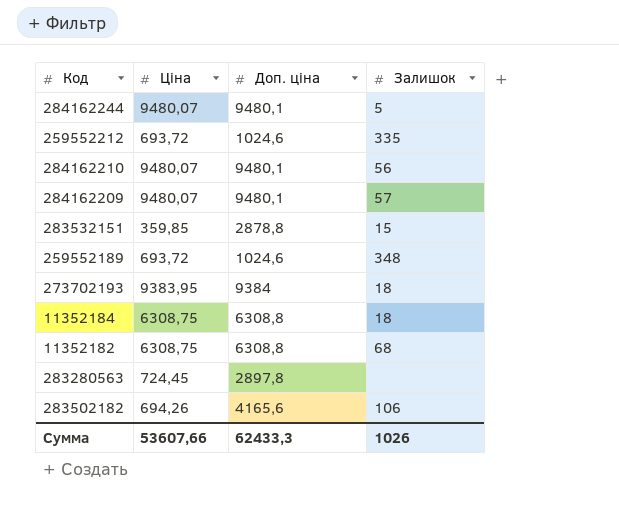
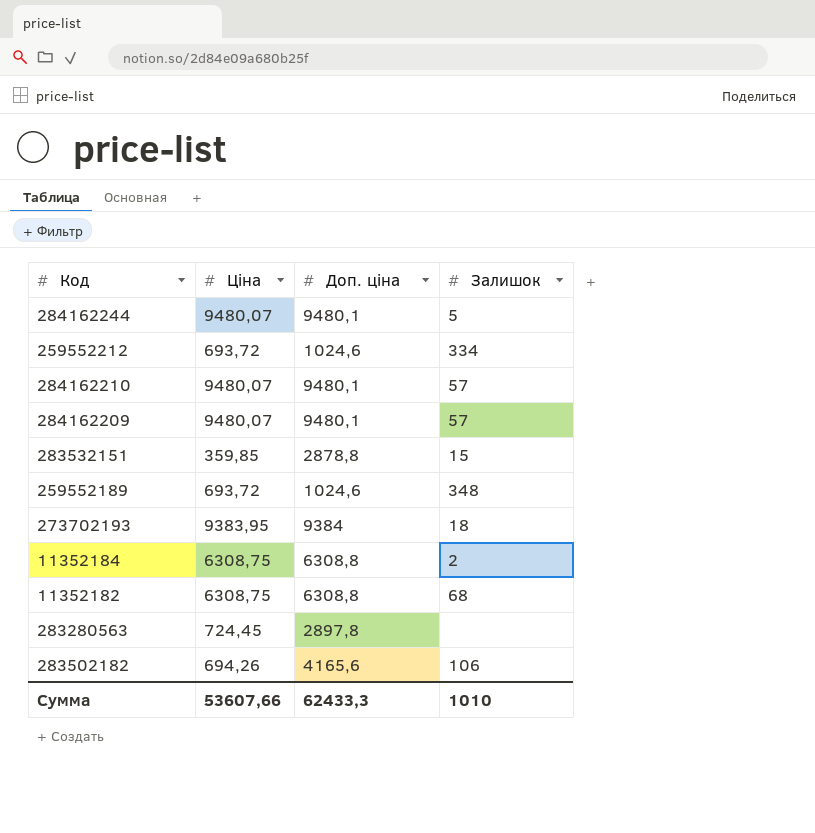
259552212 | Залишок: 335 -> 334
284162210 | Залишок: 56 -> 57
11352184 | Залишок: 18 -> 2
Сумма | Залишок: 1026 -> 1010

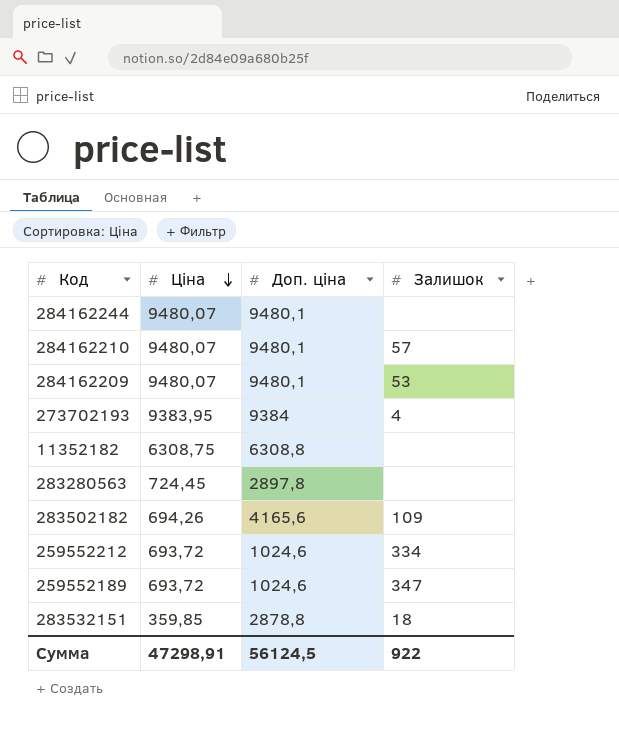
row order: none -> Ціна descending
row 11352184: 6308,75 | 6308,8 | 2 -> none
284162244 | Залишок: 5 -> none
284162209 | Залишок: 57 -> 53
273702193 | Залишок: 18 -> 4
11352182 | Залишок: 68 -> none
283502182 | Залишок: 106 -> 109
259552189 | Залишок: 348 -> 347
283532151 | Залишок: 15 -> 18
Сумма | Ціна: 53607,66 -> 47298,91
Сумма | Доп. ціна: 62433,3 -> 56124,5
Сумма | Залишок: 1010 -> 922

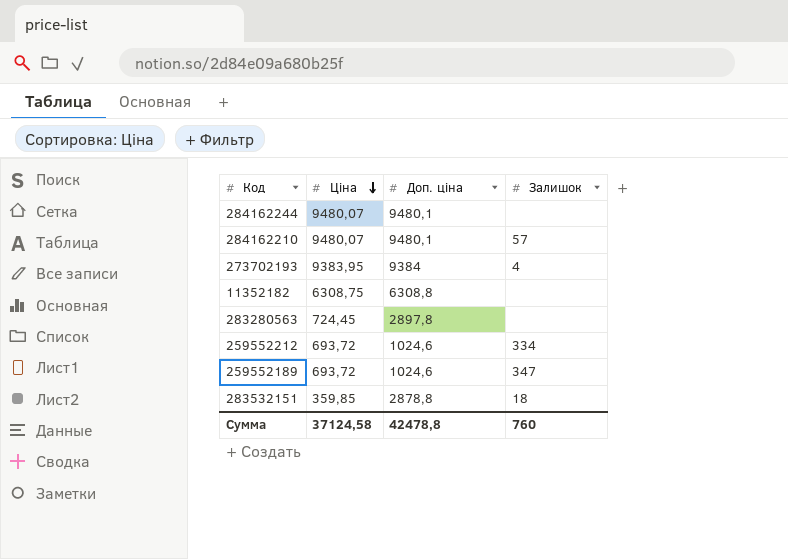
row 284162209: 9480,07 | 9480,1 | 53 -> none
row 283502182: 694,26 | 4165,6 | 109 -> none
Сумма | Ціна: 47298,91 -> 37124,58
Сумма | Доп. ціна: 56124,5 -> 42478,8
Сумма | Залишок: 922 -> 760

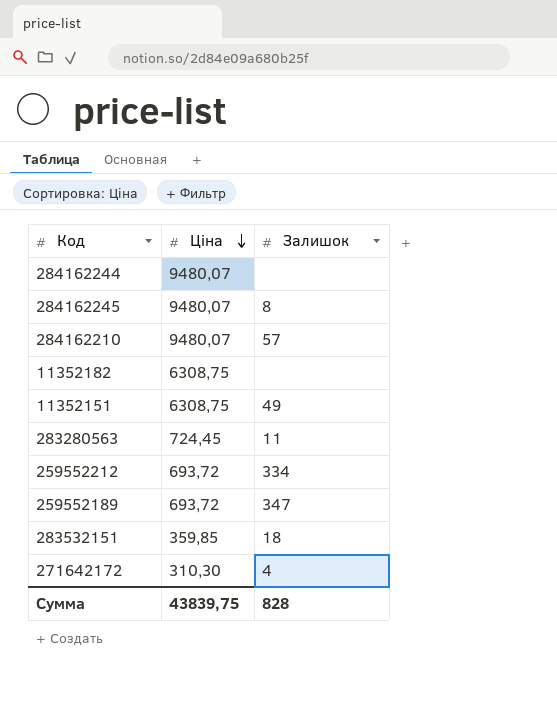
column Доп. ціна | position: 3 -> none
row 273702193: 9383,95 | 9384 | 4 -> none
row 284162245: none -> 9480,07 | 8
row 11352151: none -> 6308,75 | 49
283280563 | Залишок: none -> 11
row 271642172: none -> 310,30 | 4
Сумма | Ціна: 37124,58 -> 43839,75
Сумма | Залишок: 760 -> 828

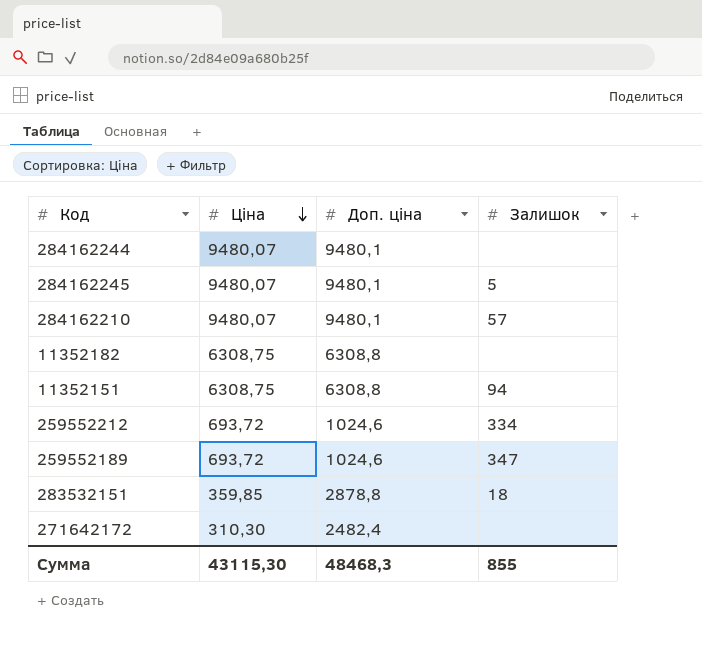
column Доп. ціна | position: none -> 3
row 283280563: 724,45 | 11 -> none
284162245 | Залишок: 8 -> 5
11352151 | Залишок: 49 -> 94
271642172 | Залишок: 4 -> none
Сумма | Ціна: 43839,75 -> 43115,30
Сумма | Залишок: 828 -> 855

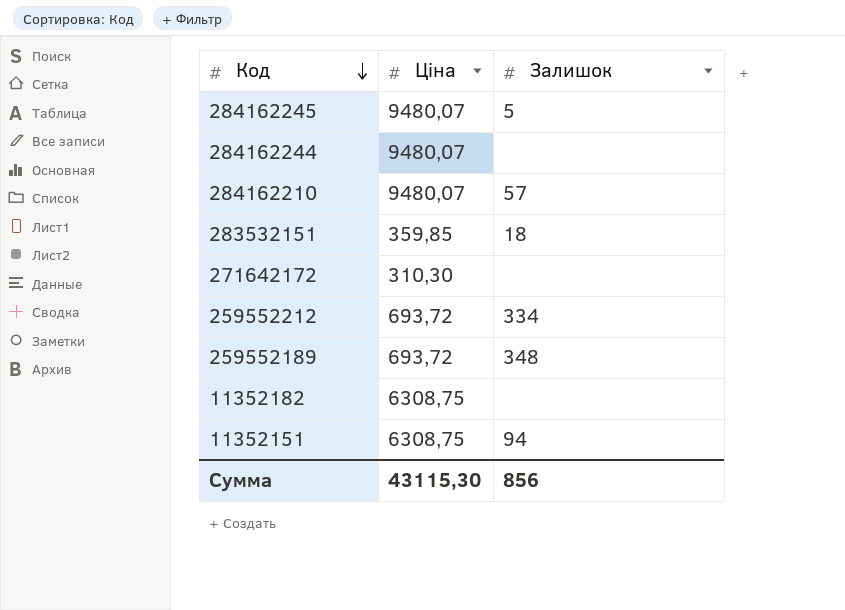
row order: Ціна descending -> Код descending
column Доп. ціна | position: 3 -> none
259552189 | Залишок: 347 -> 348
Сумма | Залишок: 855 -> 856

